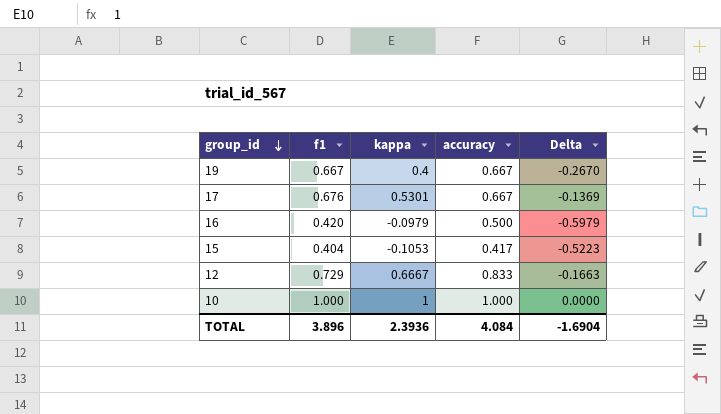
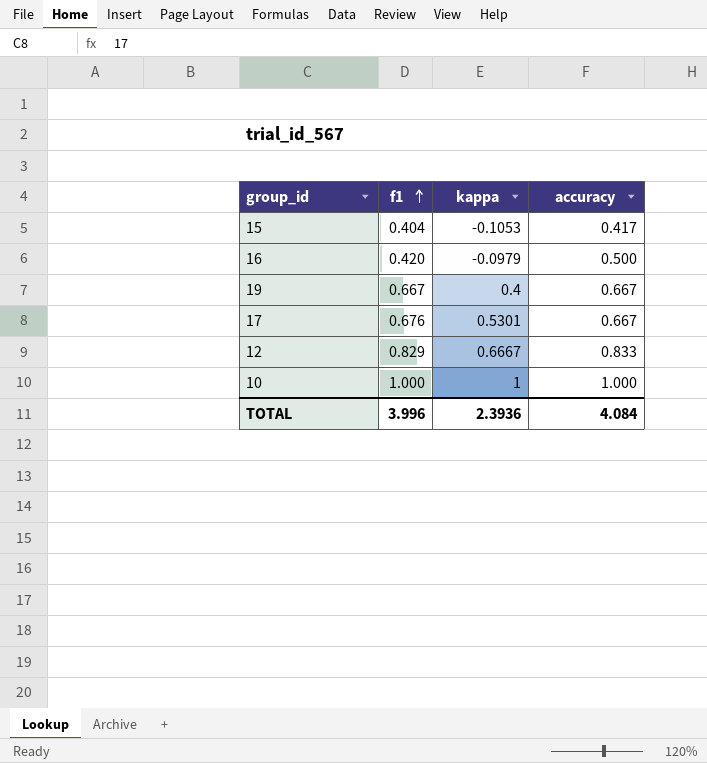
row order: group_id descending -> f1 ascending
column Delta | formula: [kappa] - [accuracy] -> none
12 | f1: 0.729 -> 0.829
TOTAL | f1: 3.896 -> 3.996

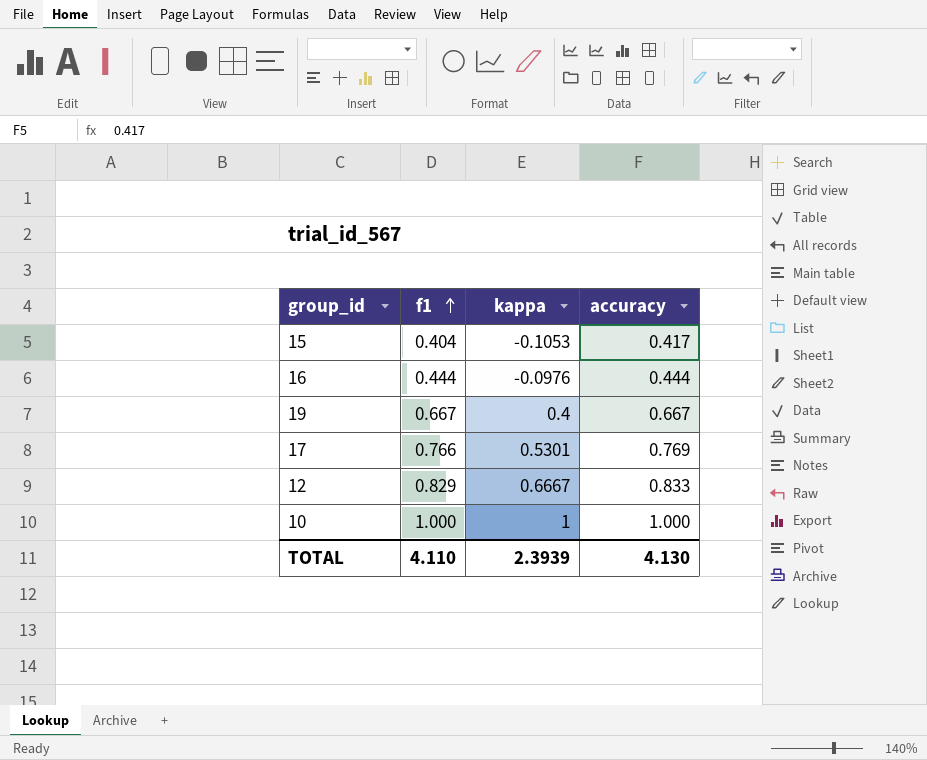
16 | f1: 0.420 -> 0.444
16 | kappa: -0.0979 -> -0.0976
16 | accuracy: 0.500 -> 0.444
17 | f1: 0.676 -> 0.766
17 | accuracy: 0.667 -> 0.769
TOTAL | f1: 3.996 -> 4.110
TOTAL | kappa: 2.3936 -> 2.3939
TOTAL | accuracy: 4.084 -> 4.130

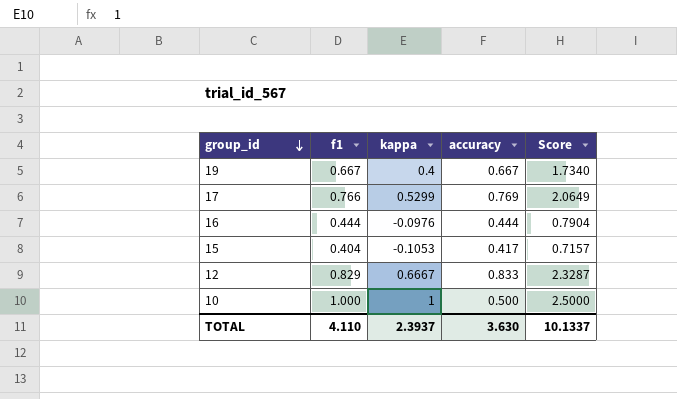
row order: f1 ascending -> group_id descending
column Score | formula: none -> [f1] + [kappa] + [accuracy]
17 | kappa: 0.5301 -> 0.5299
10 | accuracy: 1.000 -> 0.500
TOTAL | kappa: 2.3939 -> 2.3937
TOTAL | accuracy: 4.130 -> 3.630

